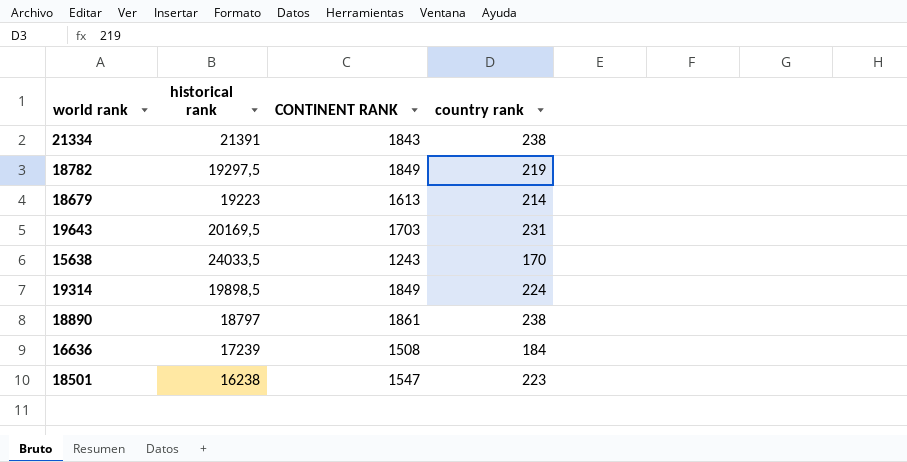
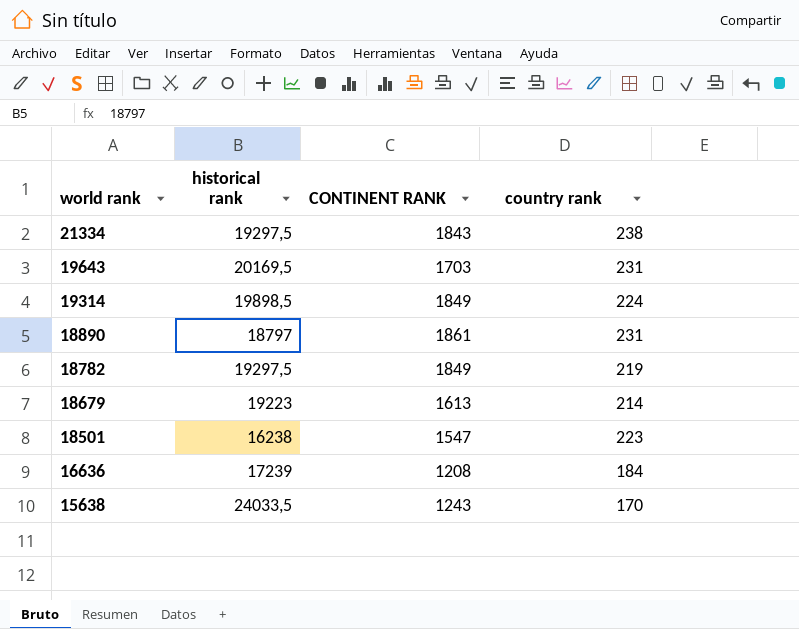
row order: none -> world rank descending
21334 | historical rank: 21391 -> 19297,5
18890 | country rank: 238 -> 231
16636 | CONTINENT RANK: 1508 -> 1208

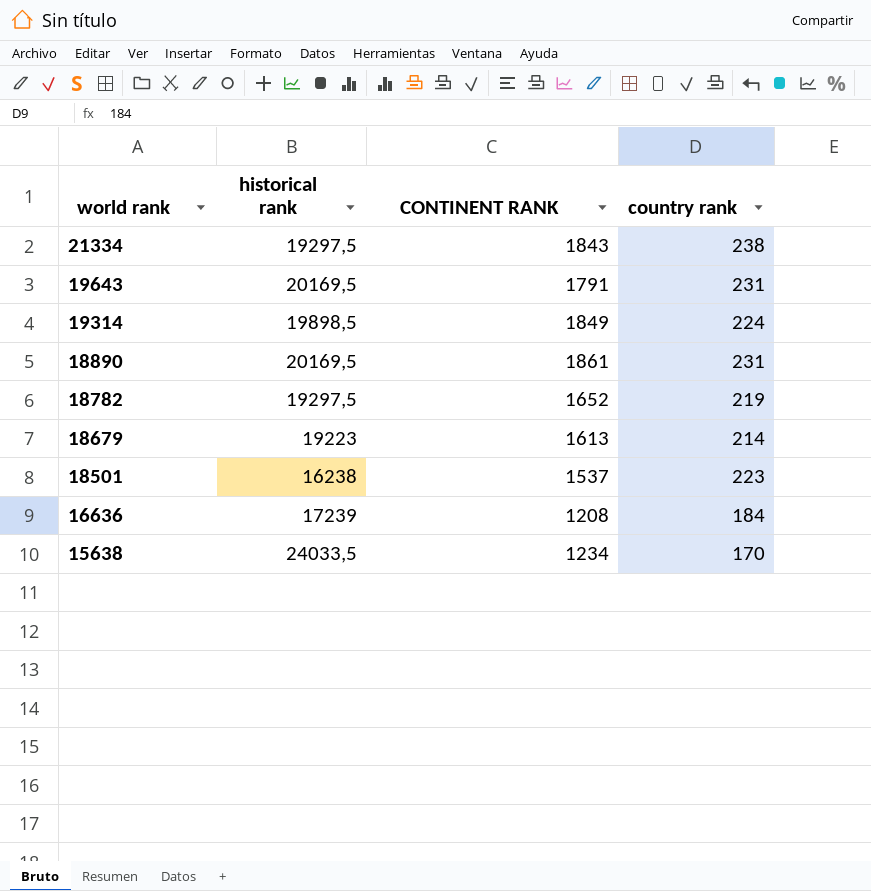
19643 | CONTINENT RANK: 1703 -> 1791
18890 | historical rank: 18797 -> 20169,5
18782 | CONTINENT RANK: 1849 -> 1652
18501 | CONTINENT RANK: 1547 -> 1537
15638 | CONTINENT RANK: 1243 -> 1234

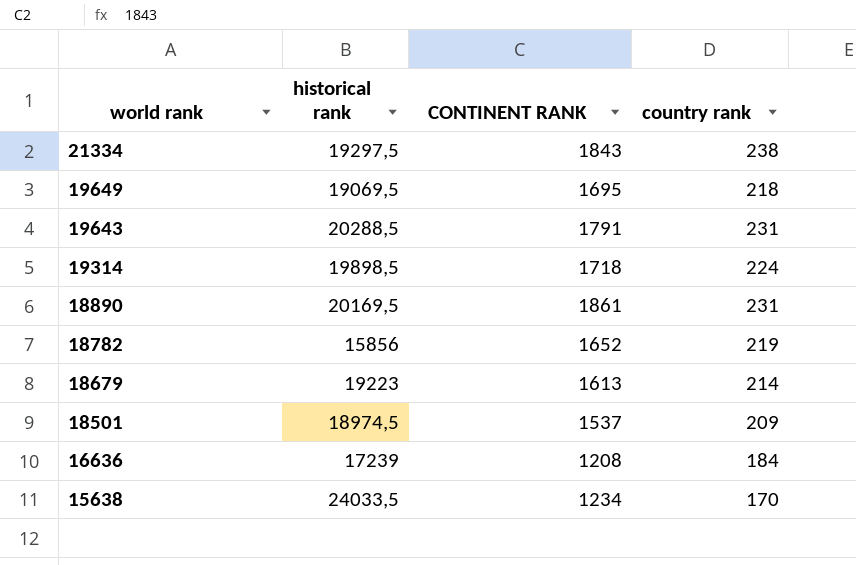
row 19649: none -> 19069,5 | 1695 | 218
19643 | historical rank: 20169,5 -> 20288,5
19314 | CONTINENT RANK: 1849 -> 1718
18782 | historical rank: 19297,5 -> 15856
18501 | historical rank: 16238 -> 18974,5
18501 | country rank: 223 -> 209

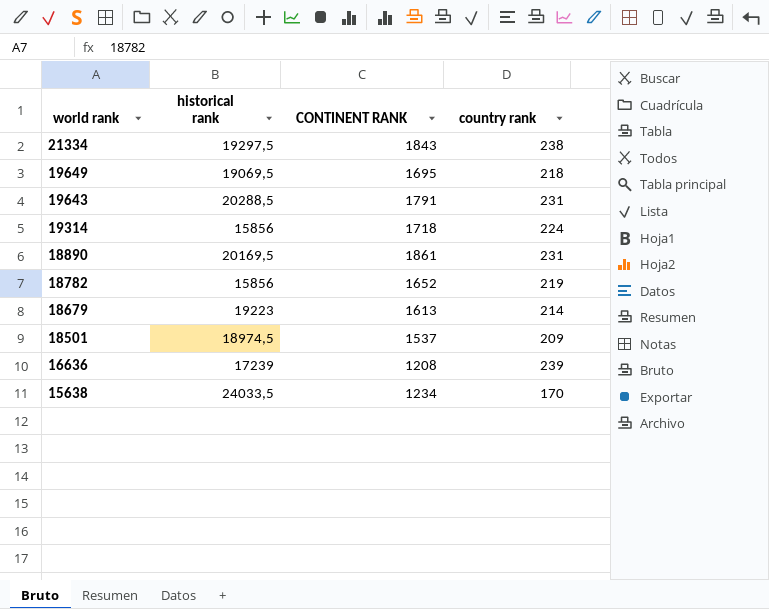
19314 | historical rank: 19898,5 -> 15856
16636 | country rank: 184 -> 239

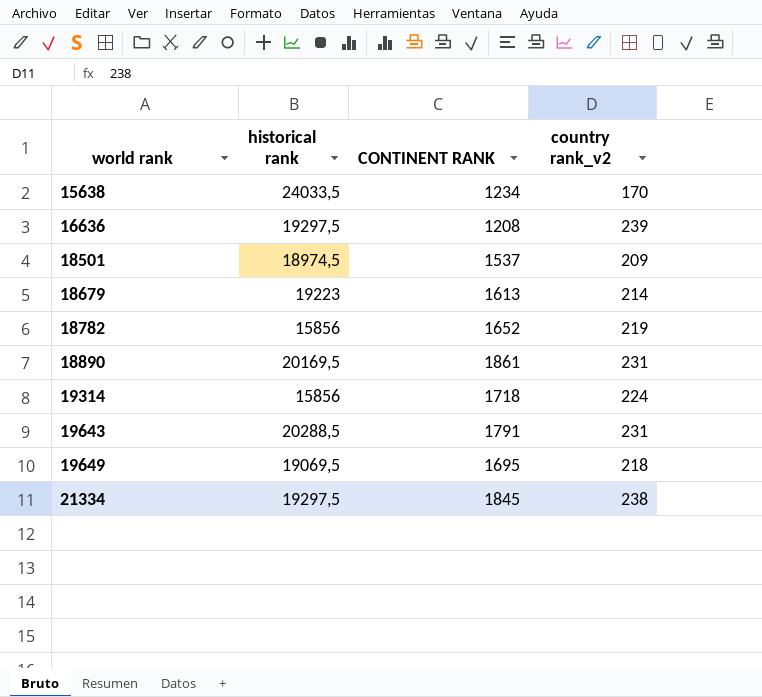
row order: world rank descending -> world rank ascending
column name: country rank -> country rank_v2
16636 | historical rank: 17239 -> 19297,5
21334 | CONTINENT RANK: 1843 -> 1845

